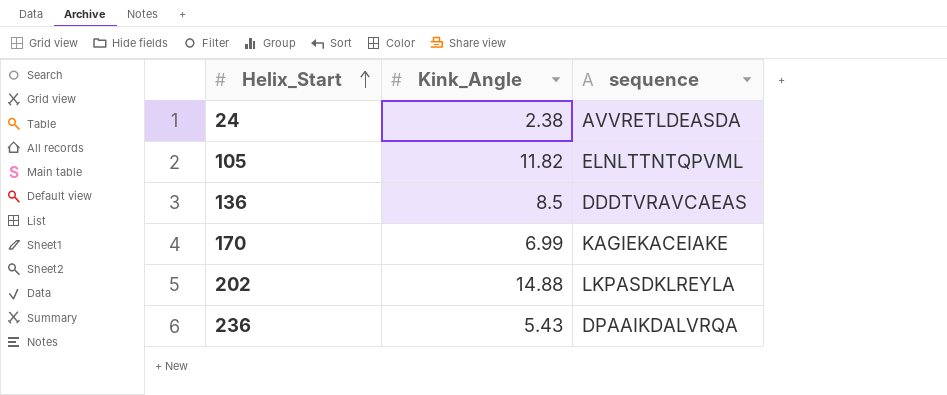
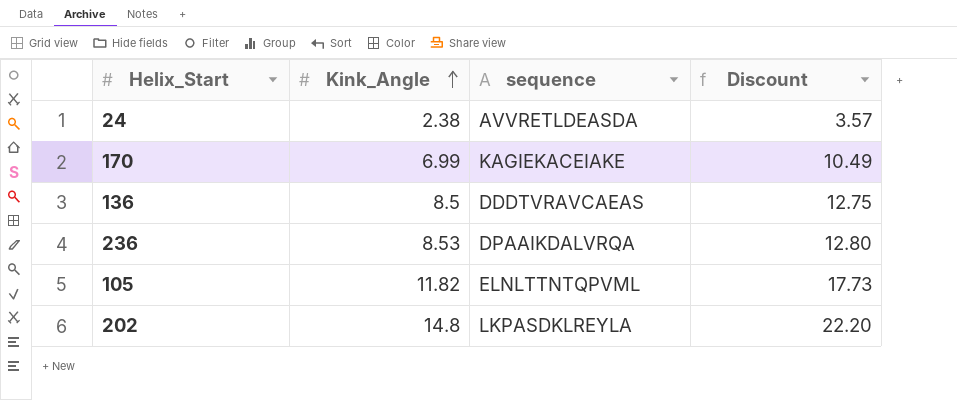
row order: Helix_Start ascending -> Kink_Angle ascending
column Discount | formula: none -> [Kink_Angle] * 1.5
236 | Kink_Angle: 5.43 -> 8.53
202 | Kink_Angle: 14.88 -> 14.8

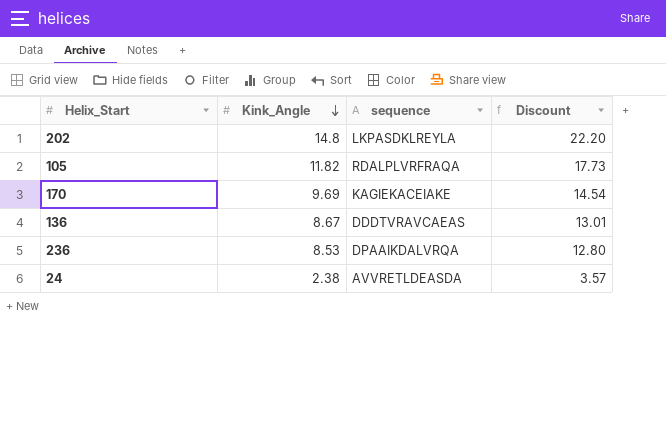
row order: Kink_Angle ascending -> Kink_Angle descending
105 | sequence: ELNLTTNTQPVML -> RDALPLVRFRAQA
170 | Kink_Angle: 6.99 -> 9.69
170 | Discount: 10.49 -> 14.54
136 | Kink_Angle: 8.5 -> 8.67
136 | Discount: 12.75 -> 13.01

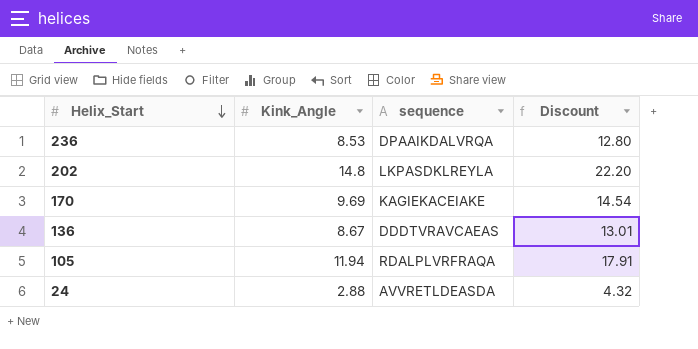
row order: Kink_Angle descending -> Helix_Start descending
105 | Kink_Angle: 11.82 -> 11.94
105 | Discount: 17.73 -> 17.91
24 | Kink_Angle: 2.38 -> 2.88
24 | Discount: 3.57 -> 4.32

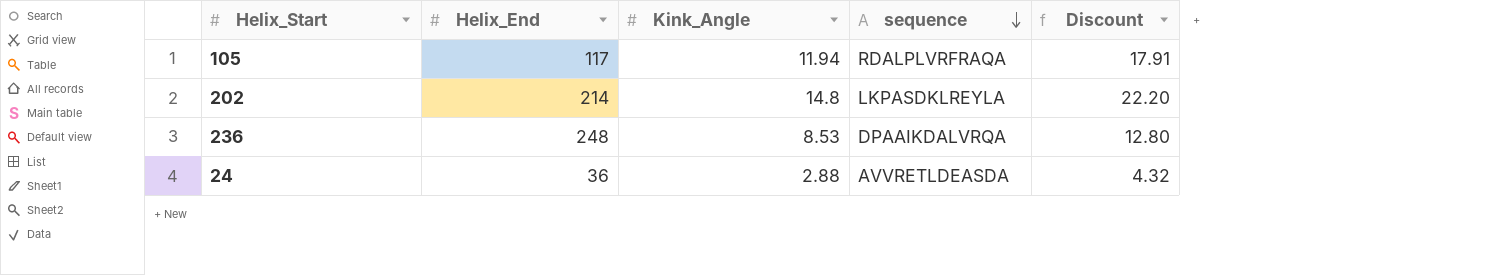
row order: Helix_Start descending -> sequence descending
column Helix_End | position: none -> 2
row 170: 9.69 | KAGIEKACEIAKE | 14.54 -> none
row 136: 8.67 | DDDTVRAVCAEAS | 13.01 -> none

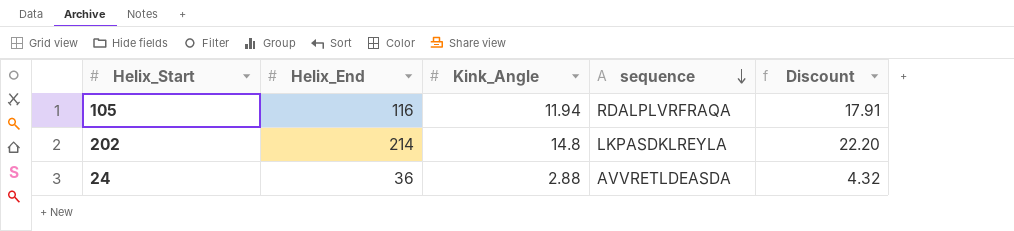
row 236: 248 | 8.53 | DPAAIKDALVRQA | 12.80 -> none
105 | Helix_End: 117 -> 116

